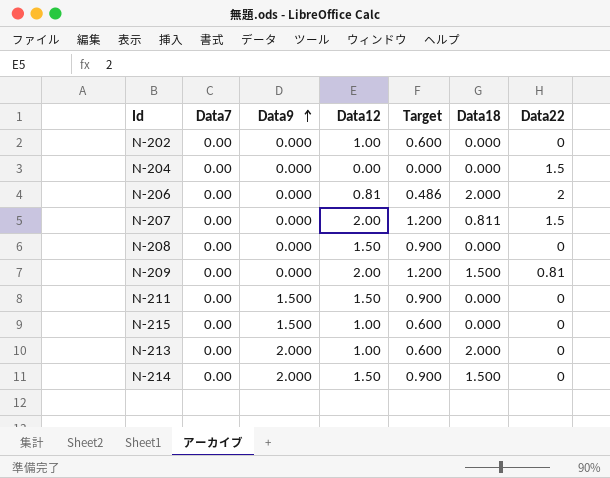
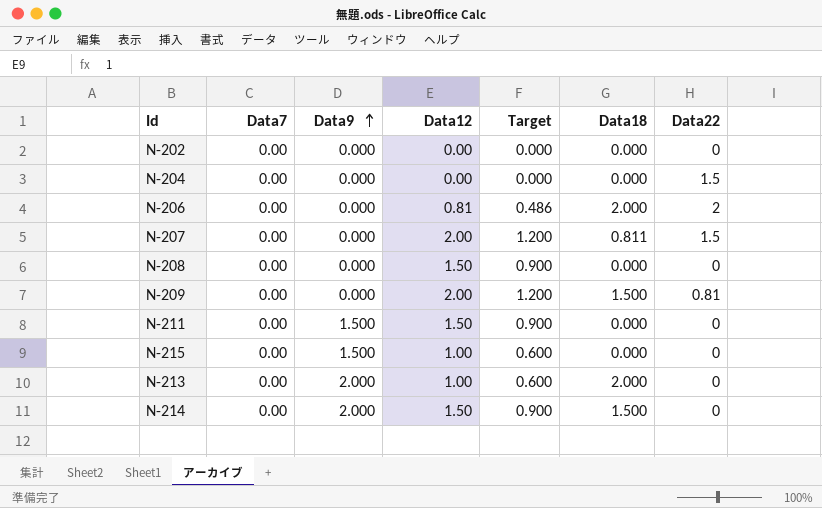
N-202 | Data12: 1.00 -> 0.00
N-202 | Target: 0.600 -> 0.000

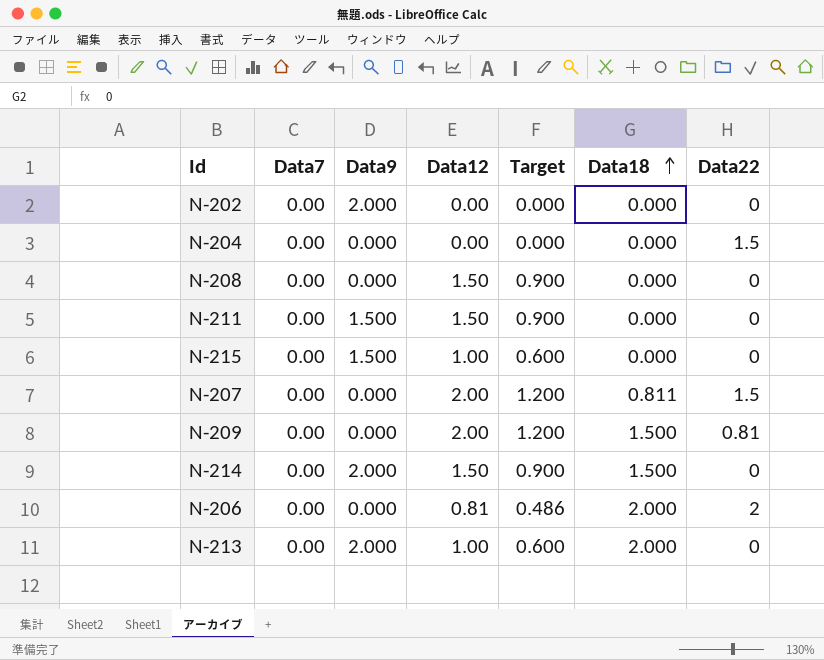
row order: Data9 ascending -> Data18 ascending
N-202 | Data9: 0.000 -> 2.000

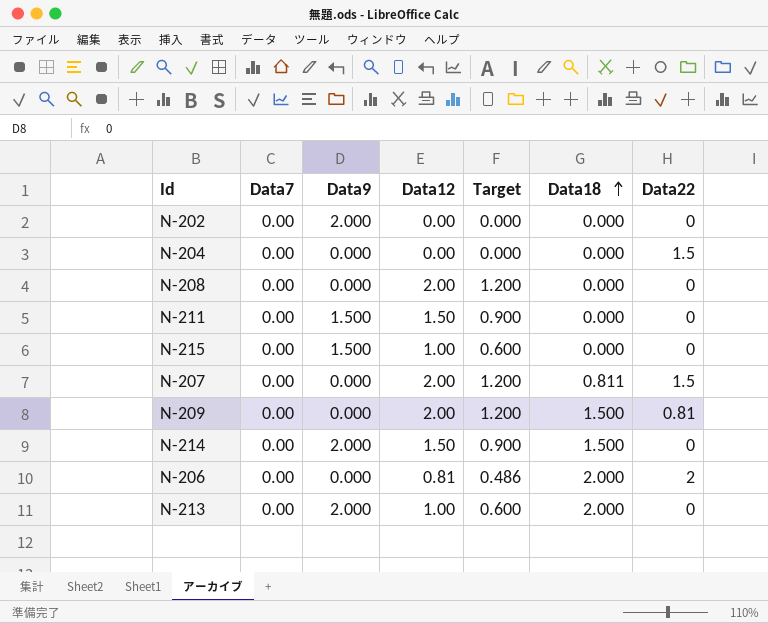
N-208 | Data12: 1.50 -> 2.00
N-208 | Target: 0.900 -> 1.200

